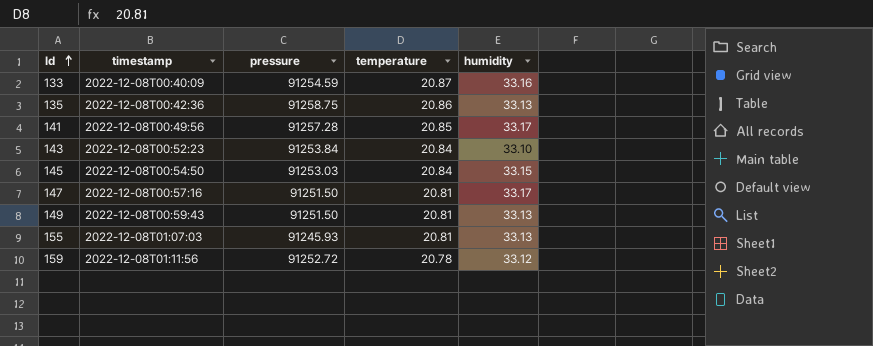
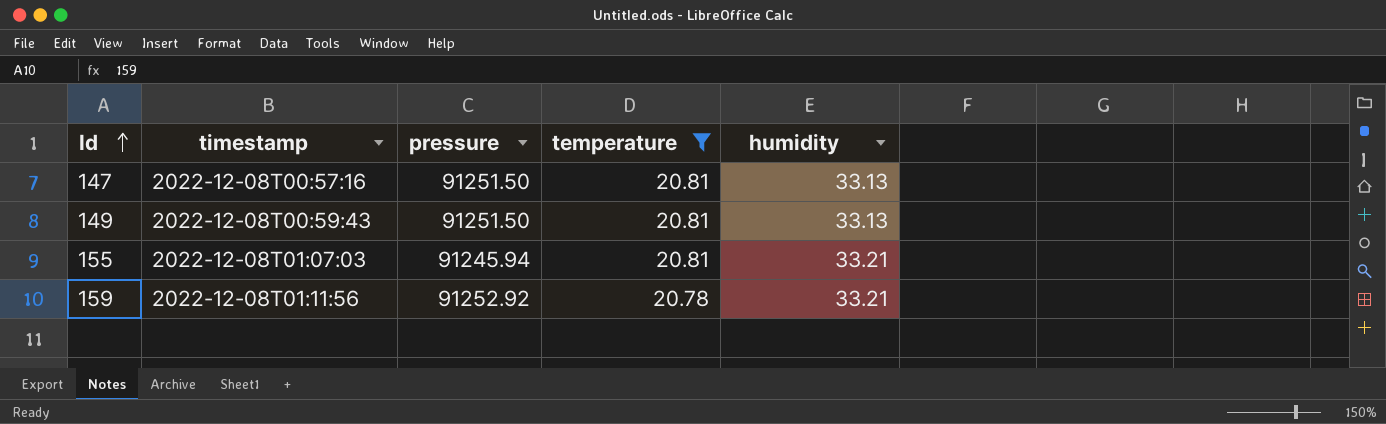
filter: none -> temperature <= 20.81
147 | humidity: 33.17 -> 33.13
155 | pressure: 91245.93 -> 91245.94
155 | humidity: 33.13 -> 33.21
159 | pressure: 91252.72 -> 91252.92
159 | humidity: 33.12 -> 33.21

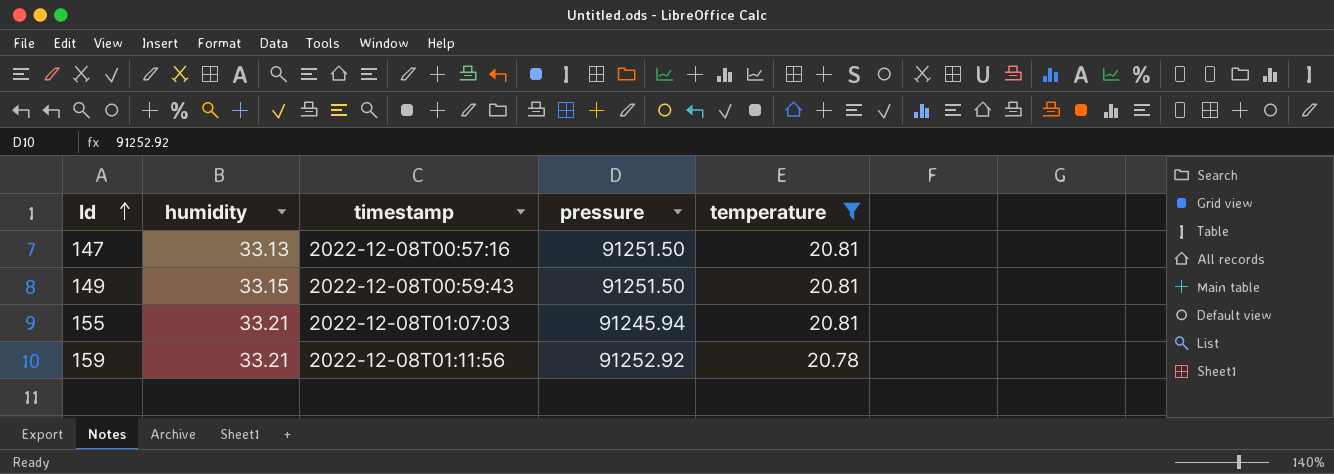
column humidity | position: 5 -> 2
149 | humidity: 33.13 -> 33.15

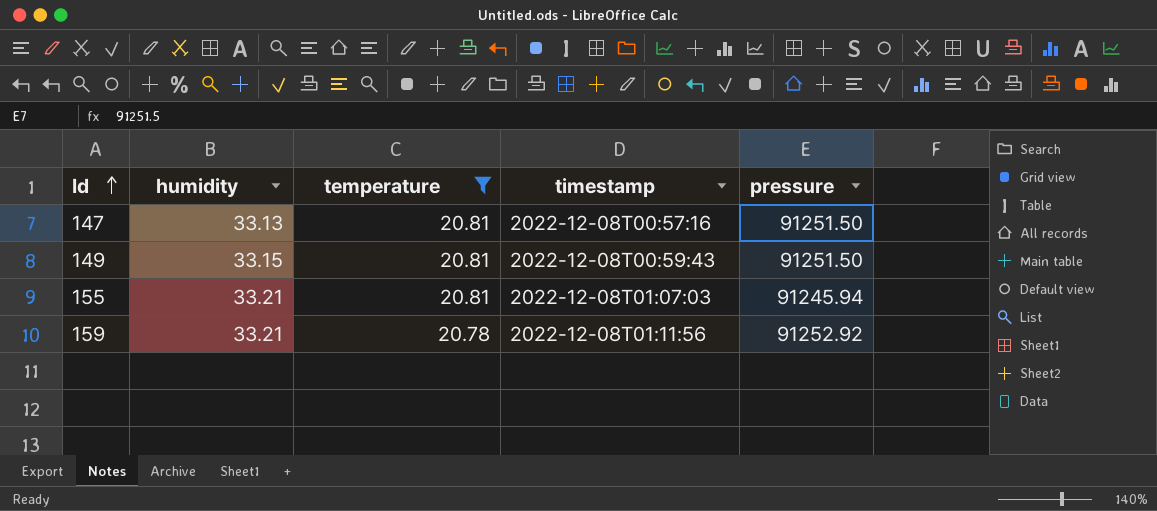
column temperature | position: 5 -> 3

